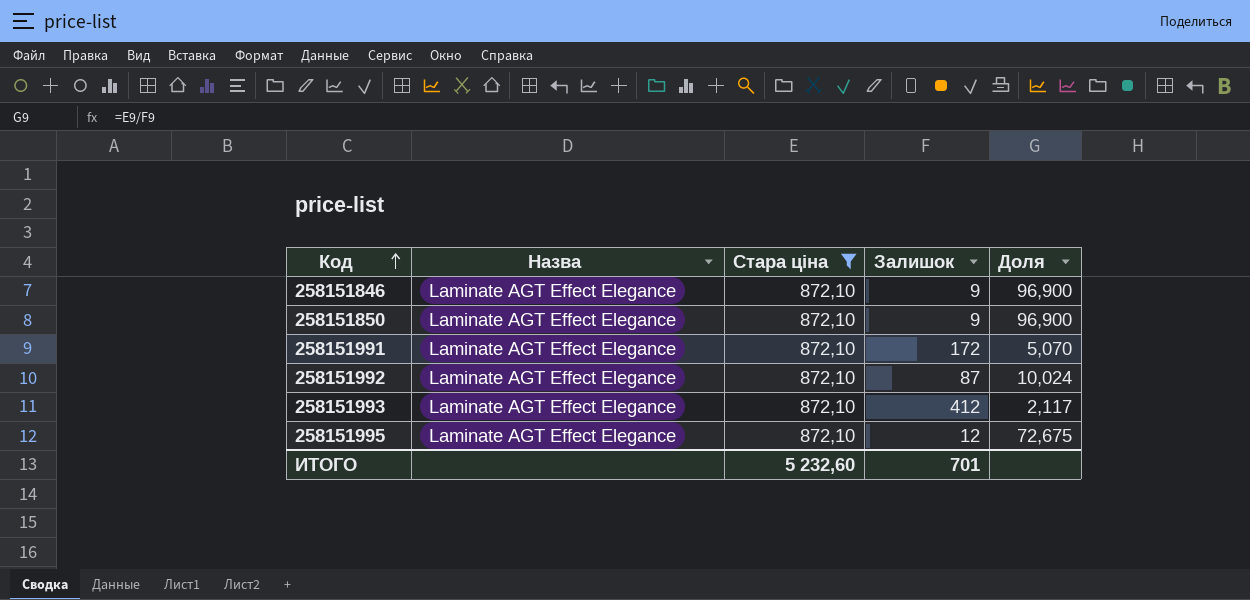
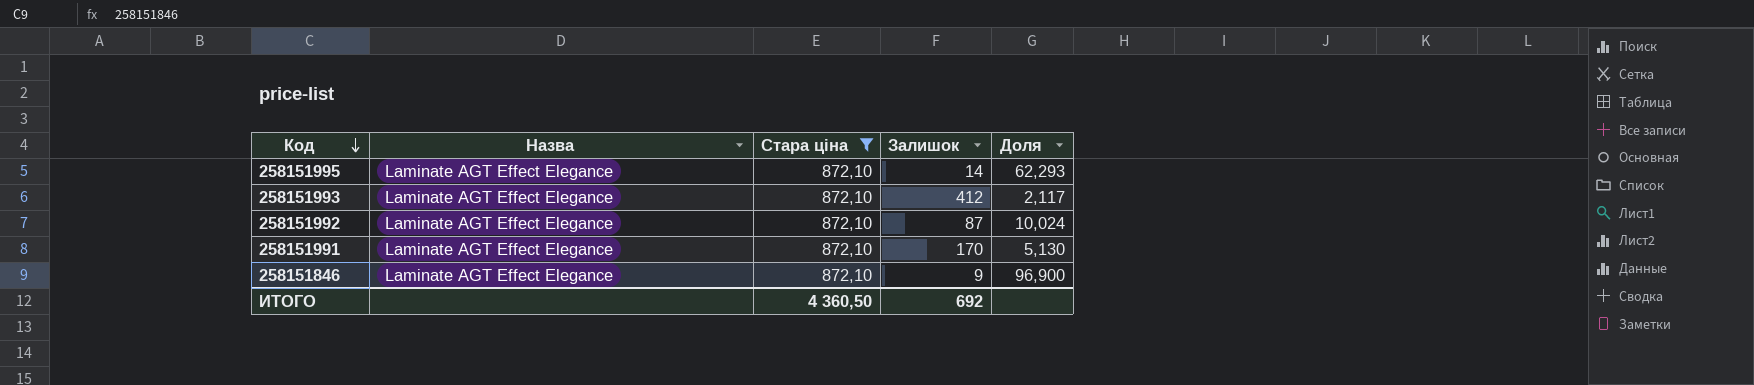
row order: Код ascending -> Код descending
row 258151850: Laminate AGT Effect Elegance | 872,10 | 9 | 96,900 -> none
258151995 | Залишок: 12 -> 14
258151995 | Доля: 72,675 -> 62,293
258151991 | Залишок: 172 -> 170
258151991 | Доля: 5,070 -> 5,130
ИТОГО | Стара ціна: 5 232,60 -> 4 360,50
ИТОГО | Залишок: 701 -> 692

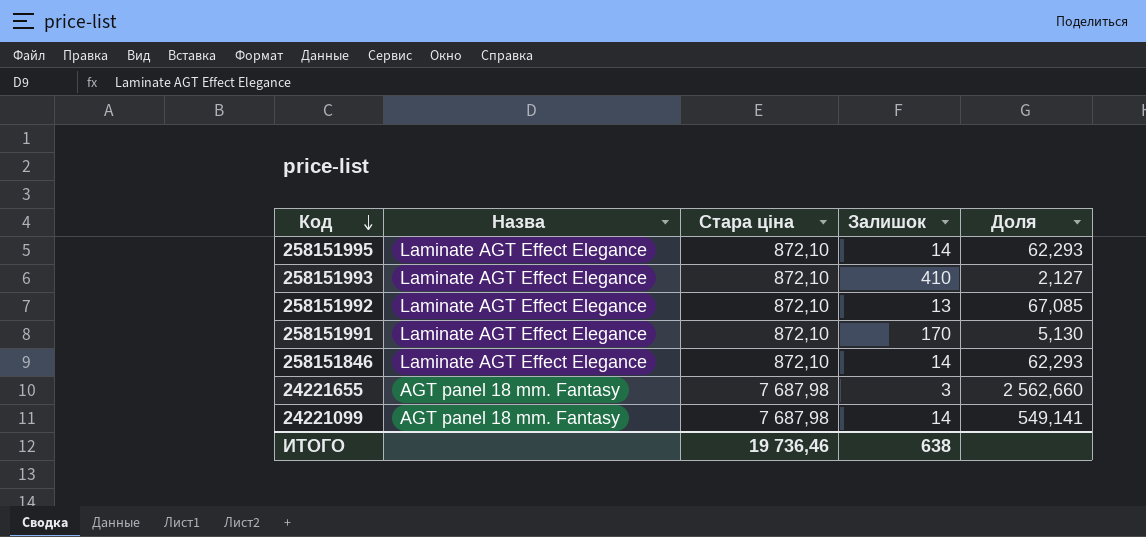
filter: Стара ціна = 872,10 -> none
258151993 | Залишок: 412 -> 410
258151993 | Доля: 2,117 -> 2,127
258151992 | Залишок: 87 -> 13
258151992 | Доля: 10,024 -> 67,085
258151846 | Залишок: 9 -> 14
258151846 | Доля: 96,900 -> 62,293
ИТОГО | Стара ціна: 4 360,50 -> 19 736,46
ИТОГО | Залишок: 692 -> 638

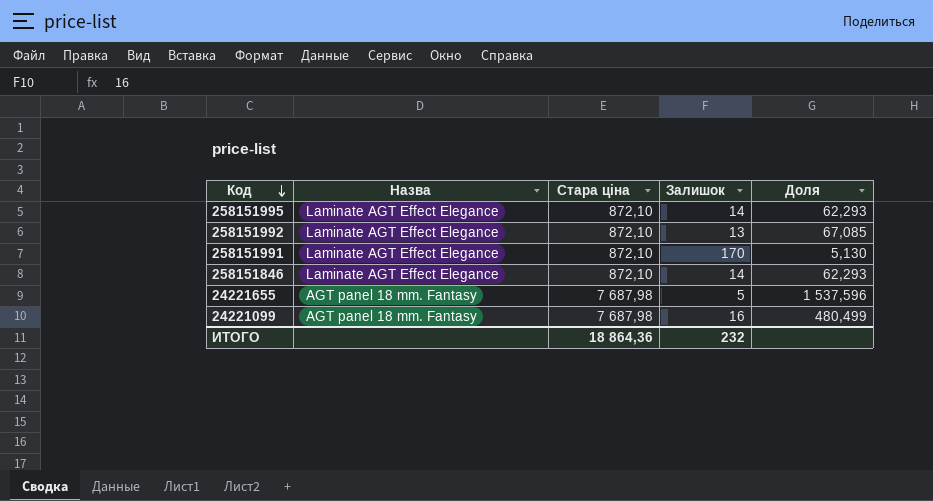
row 258151993: Laminate AGT Effect Elegance | 872,10 | 410 | 2,127 -> none
24221655 | Залишок: 3 -> 5
24221655 | Доля: 2 562,660 -> 1 537,596
24221099 | Залишок: 14 -> 16
24221099 | Доля: 549,141 -> 480,499
ИТОГО | Стара ціна: 19 736,46 -> 18 864,36
ИТОГО | Залишок: 638 -> 232

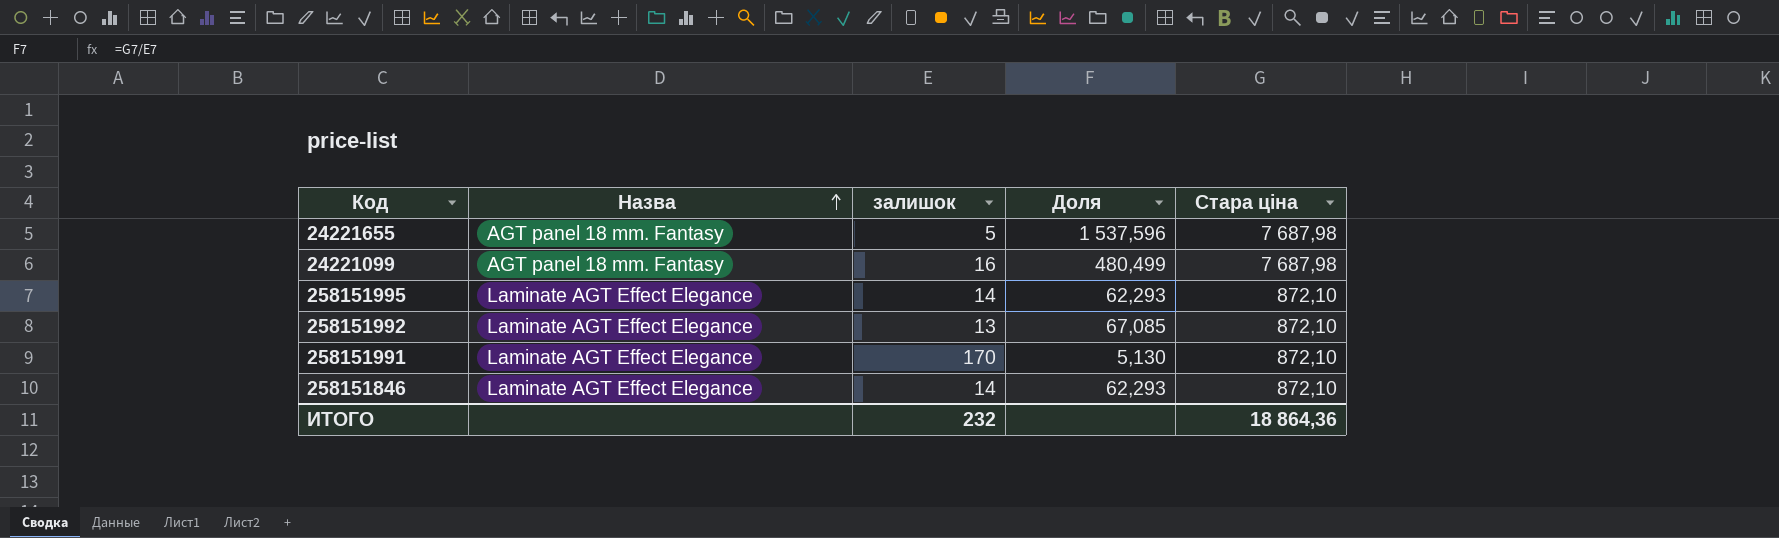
row order: Код descending -> Назва ascending
column name: Залишок -> залишок
column Стара ціна | position: 3 -> 5

